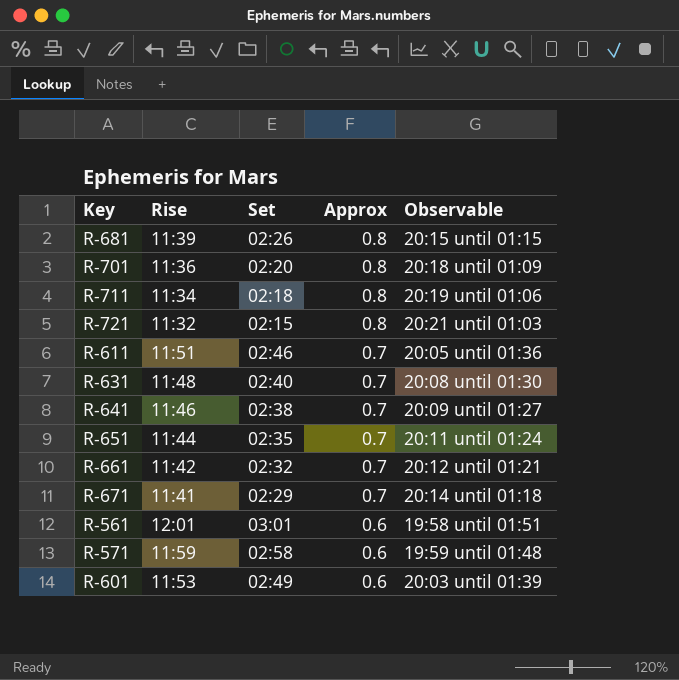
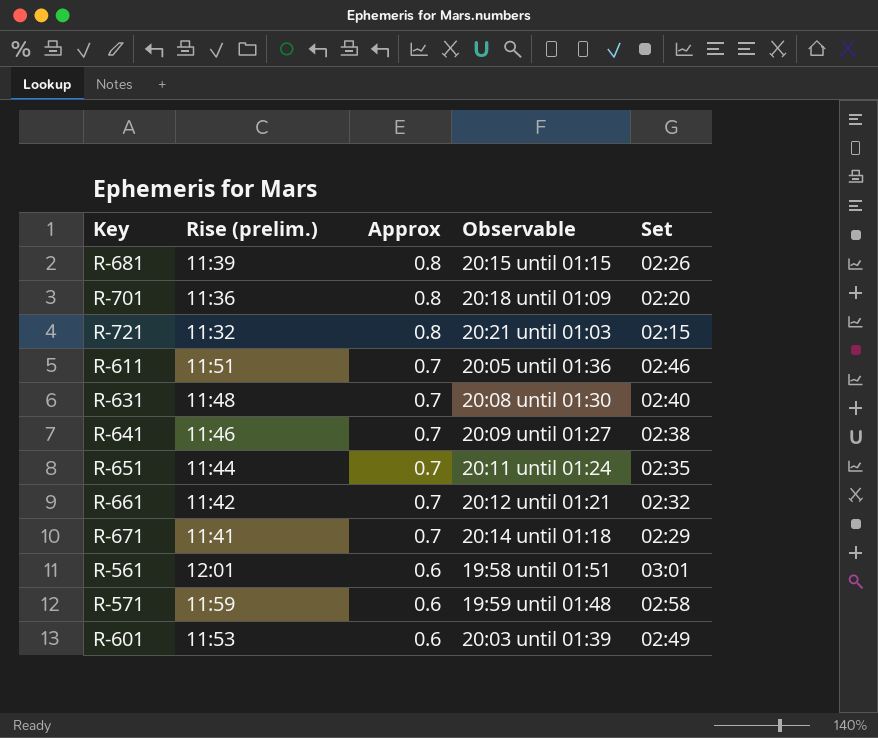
column name: Rise -> Rise (prelim.)
column Set | position: 3 -> 5
row R-711: 11:34 | 02:18 | 0.8 | 20:19 until 01:06 -> none

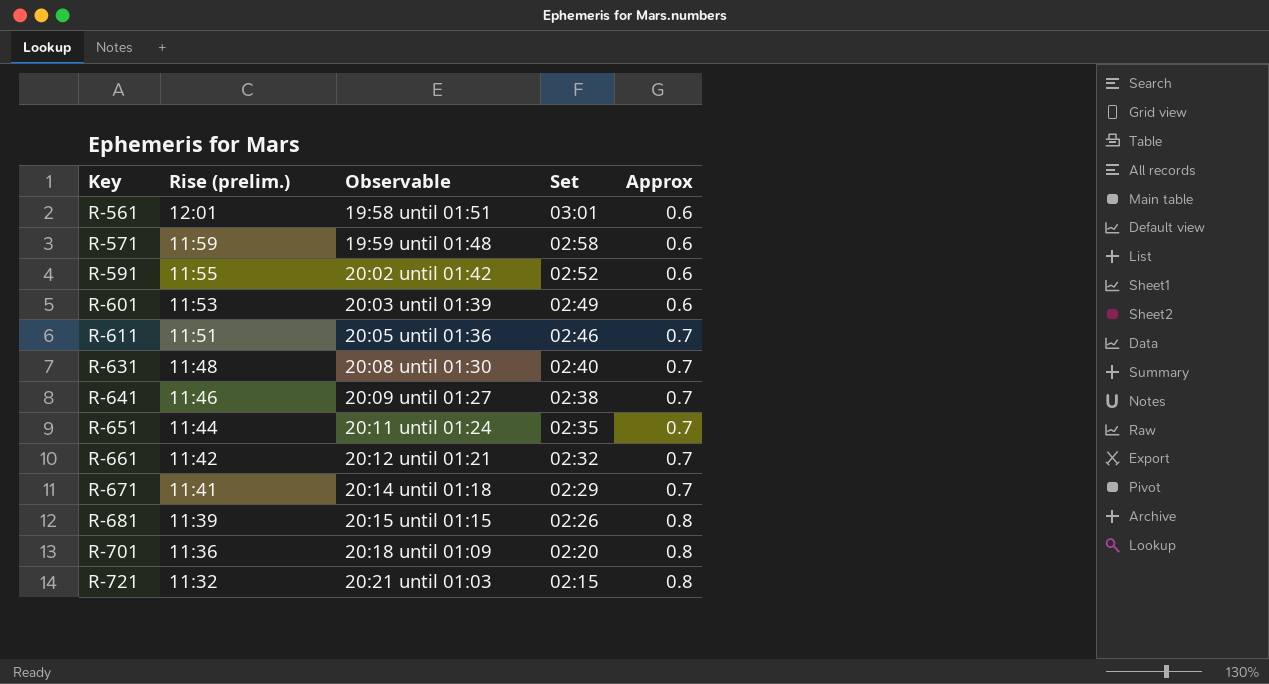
row order: Approx descending -> Key ascending
column Approx | position: 3 -> 5
row R-591: none -> 11:55 | 20:02 until 01:42 | 02:52 | 0.6

